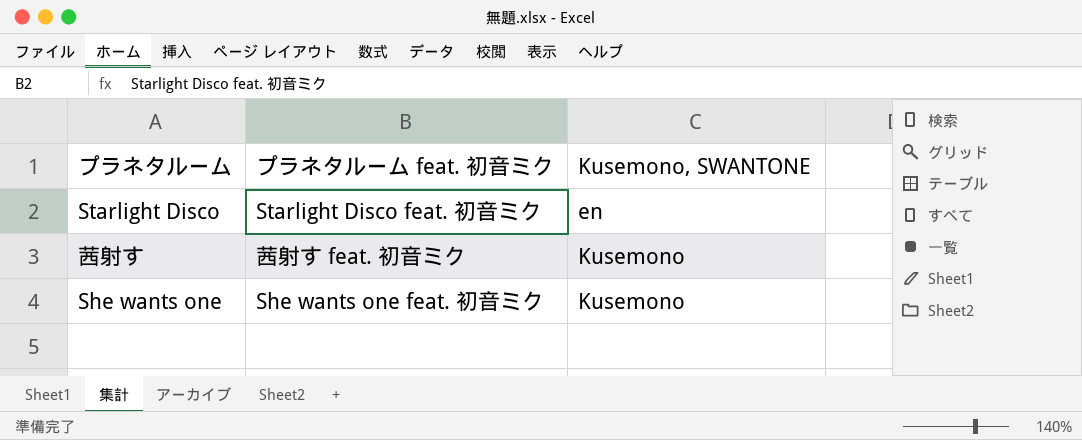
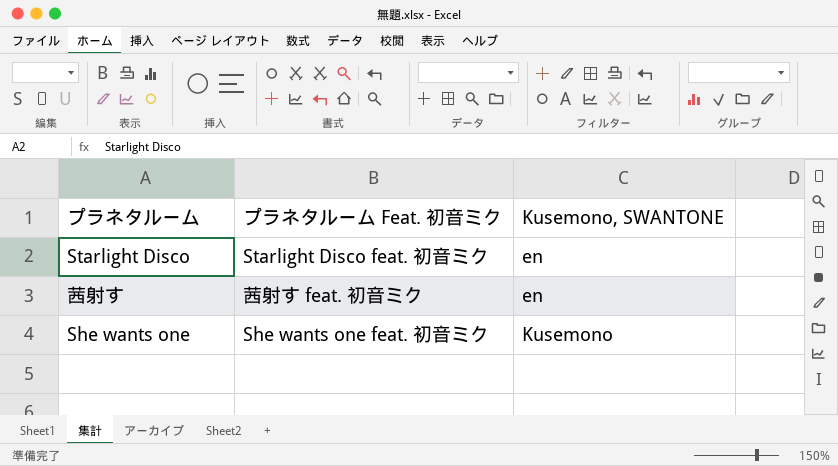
column name: プラネタルーム feat. 初音ミク -> プラネタルーム Feat. 初音ミク
茜射す | Kusemono, SWANTONE: Kusemono -> en

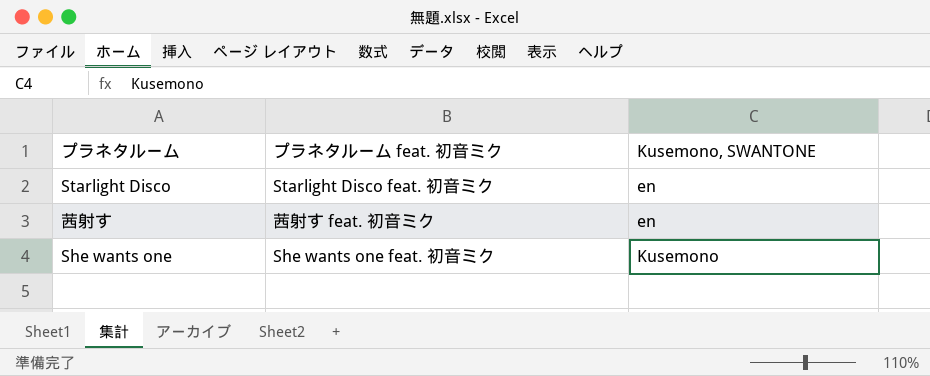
column name: プラネタルーム Feat. 初音ミク -> プラネタルーム feat. 初音ミク

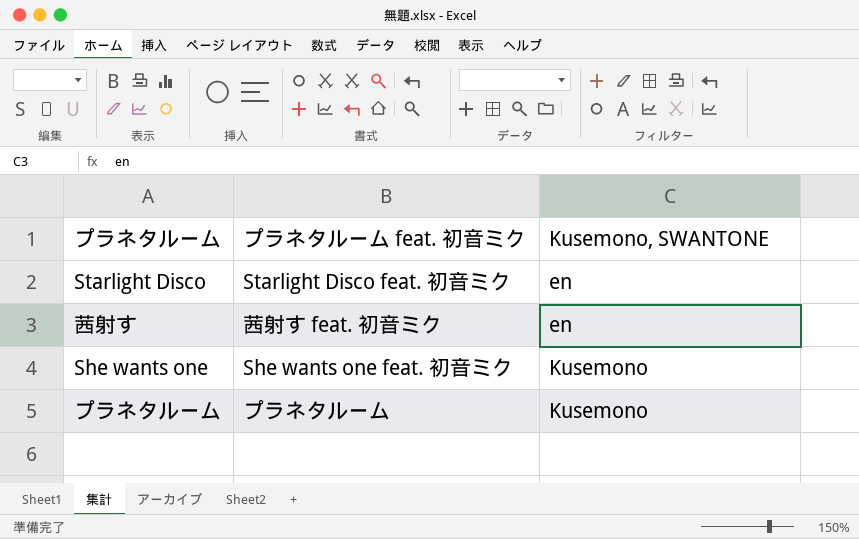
row プラネタルーム: none -> プラネタルーム | Kusemono

